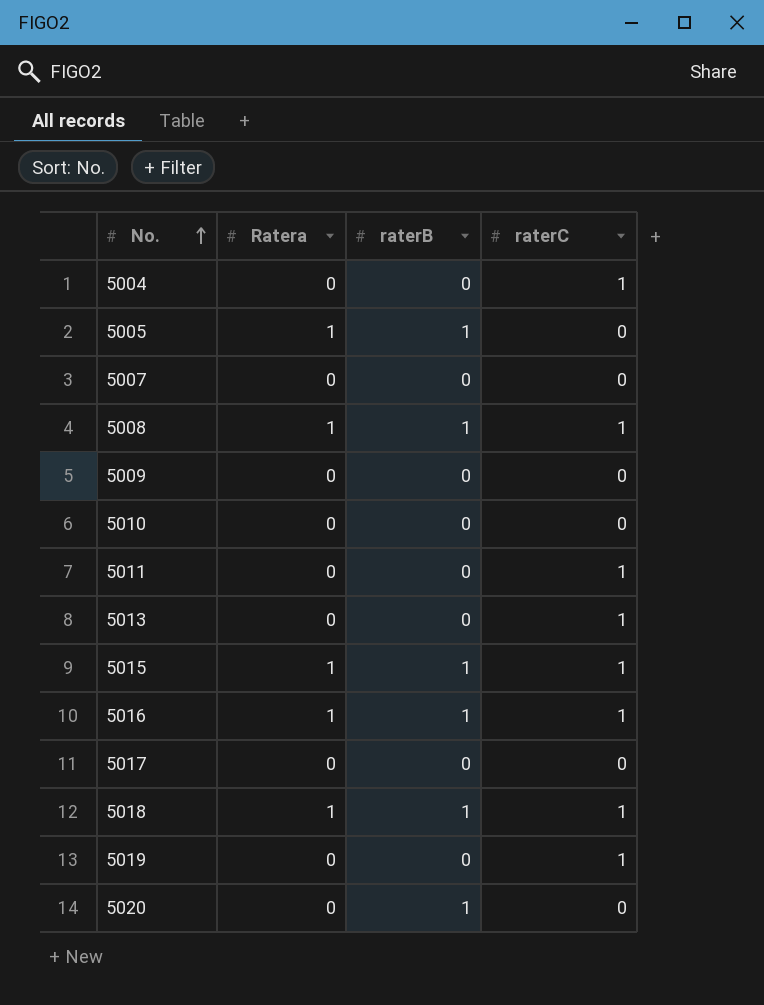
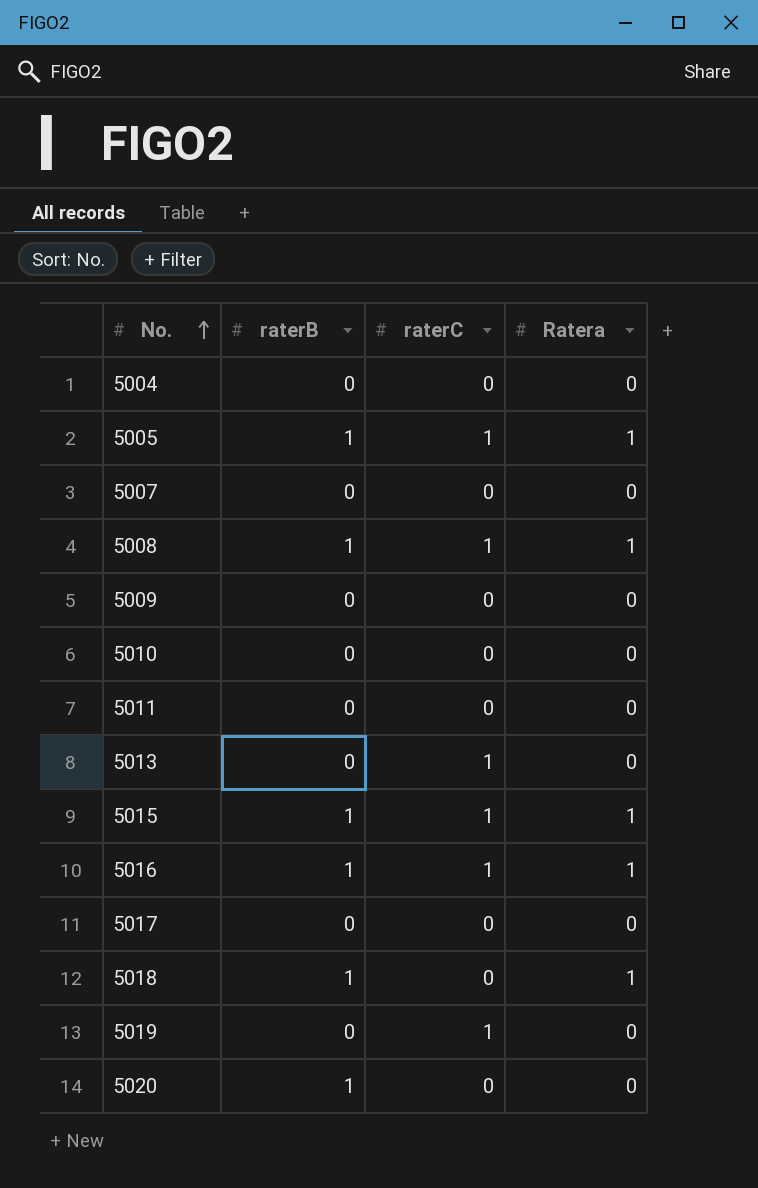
column Ratera | position: 2 -> 4
5004 | raterC: 1 -> 0
5005 | raterC: 0 -> 1
5011 | raterC: 1 -> 0
5018 | raterC: 1 -> 0

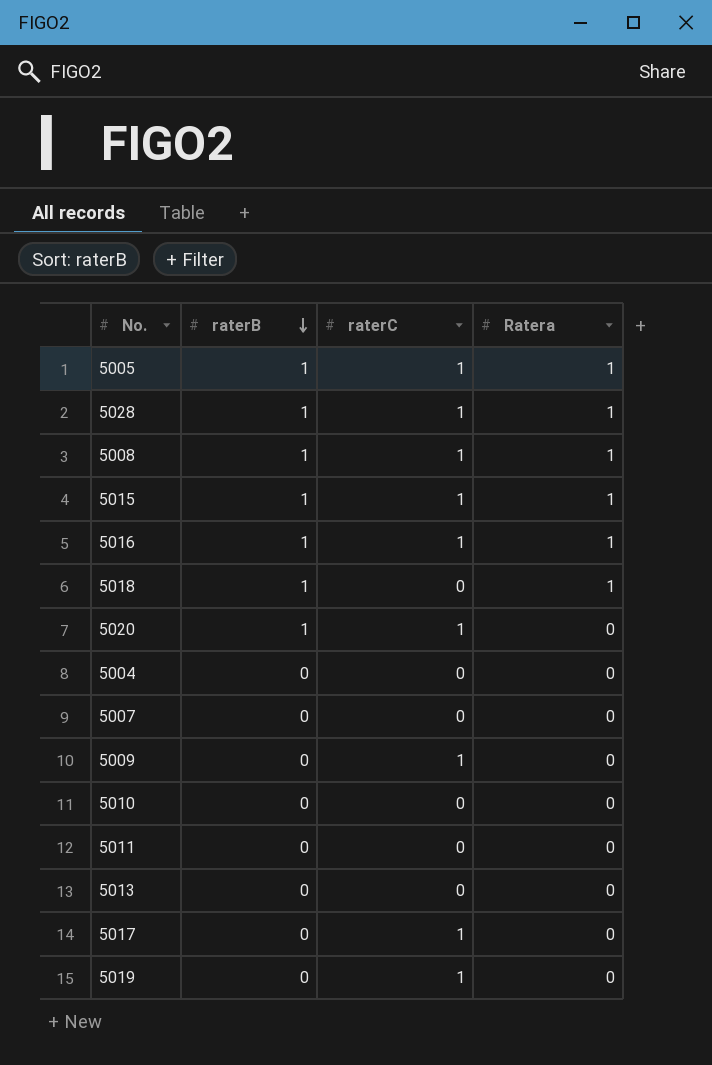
row order: No. ascending -> raterB descending
row 5028: none -> 1 | 1 | 1
5020 | raterC: 0 -> 1
5009 | raterC: 0 -> 1
5013 | raterC: 1 -> 0
5017 | raterC: 0 -> 1

